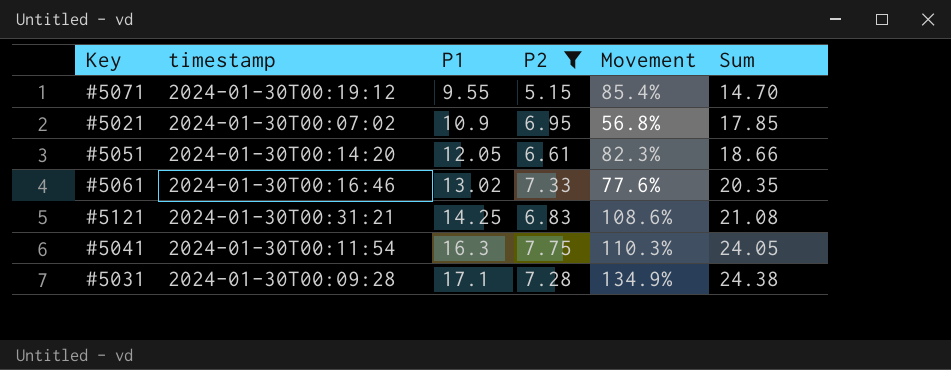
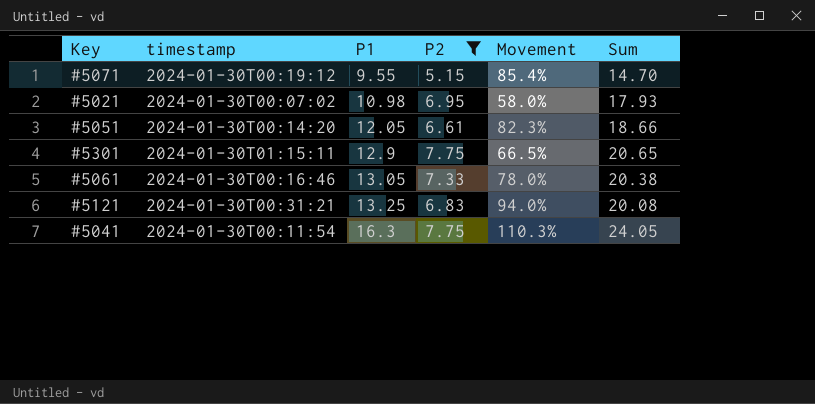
row #5031: 2024-01-30T00:09:28 | 17.1 | 7.28 | 134.9% | 24.38 -> none
#5021 | P1: 10.9 -> 10.98
#5021 | Movement: 56.8% -> 58.0%
#5021 | Sum: 17.85 -> 17.93
row #5301: none -> 2024-01-30T01:15:11 | 12.9 | 7.75 | 66.5% | 20.65
#5061 | P1: 13.02 -> 13.05
#5061 | Movement: 77.6% -> 78.0%
#5061 | Sum: 20.35 -> 20.38
#5121 | P1: 14.25 -> 13.25
#5121 | Movement: 108.6% -> 94.0%
#5121 | Sum: 21.08 -> 20.08

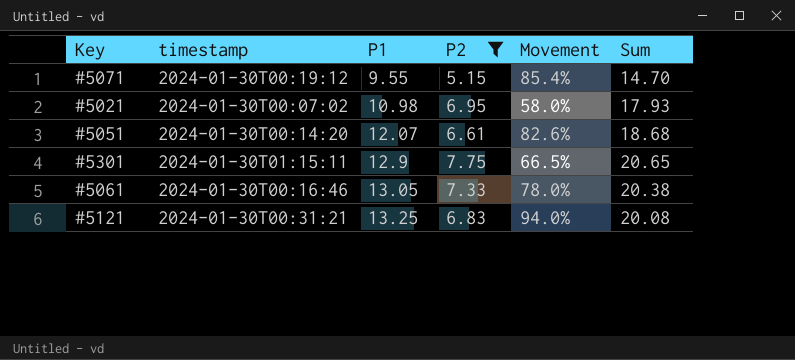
row #5041: 2024-01-30T00:11:54 | 16.3 | 7.75 | 110.3% | 24.05 -> none
#5051 | P1: 12.05 -> 12.07
#5051 | Movement: 82.3% -> 82.6%
#5051 | Sum: 18.66 -> 18.68

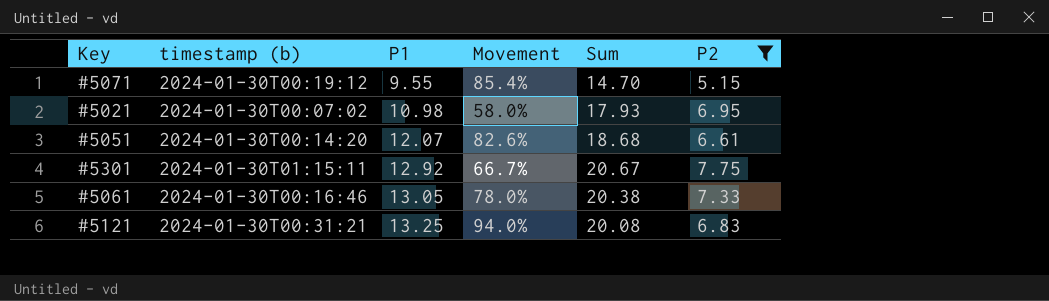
column name: timestamp -> timestamp (b)
column P2 | position: 4 -> 6
#5301 | P1: 12.9 -> 12.92
#5301 | Movement: 66.5% -> 66.7%
#5301 | Sum: 20.65 -> 20.67

